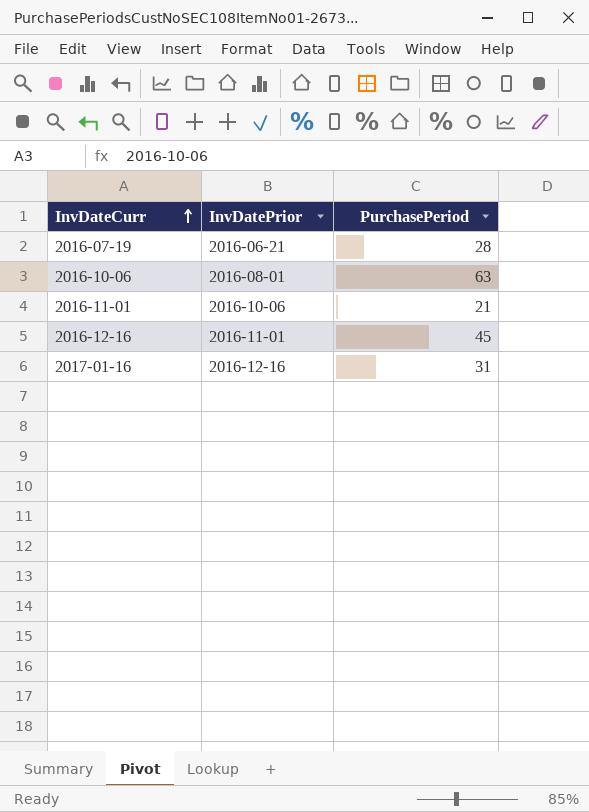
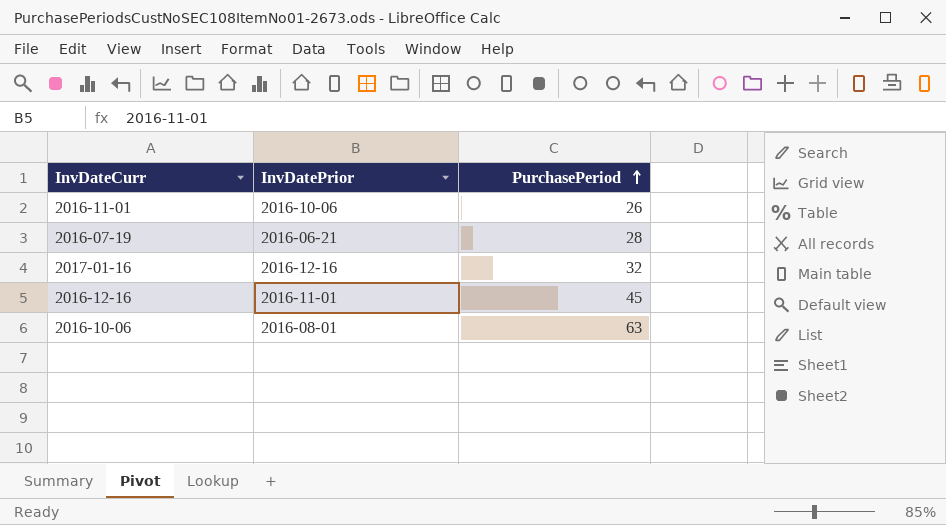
row order: InvDateCurr ascending -> PurchasePeriod ascending
2016-11-01 | PurchasePeriod: 21 -> 26
2017-01-16 | PurchasePeriod: 31 -> 32

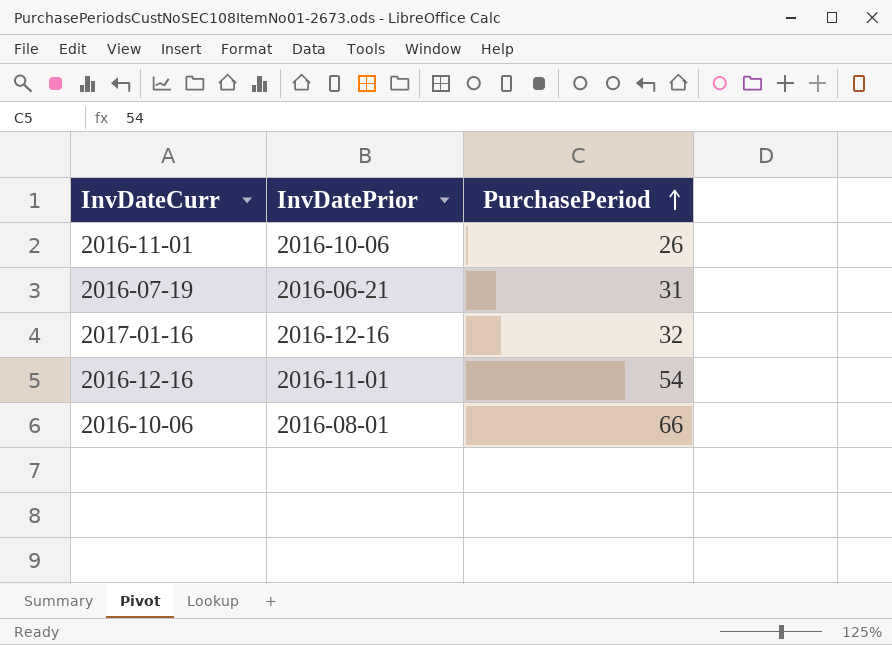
2016-07-19 | PurchasePeriod: 28 -> 31
2016-12-16 | PurchasePeriod: 45 -> 54
2016-10-06 | PurchasePeriod: 63 -> 66

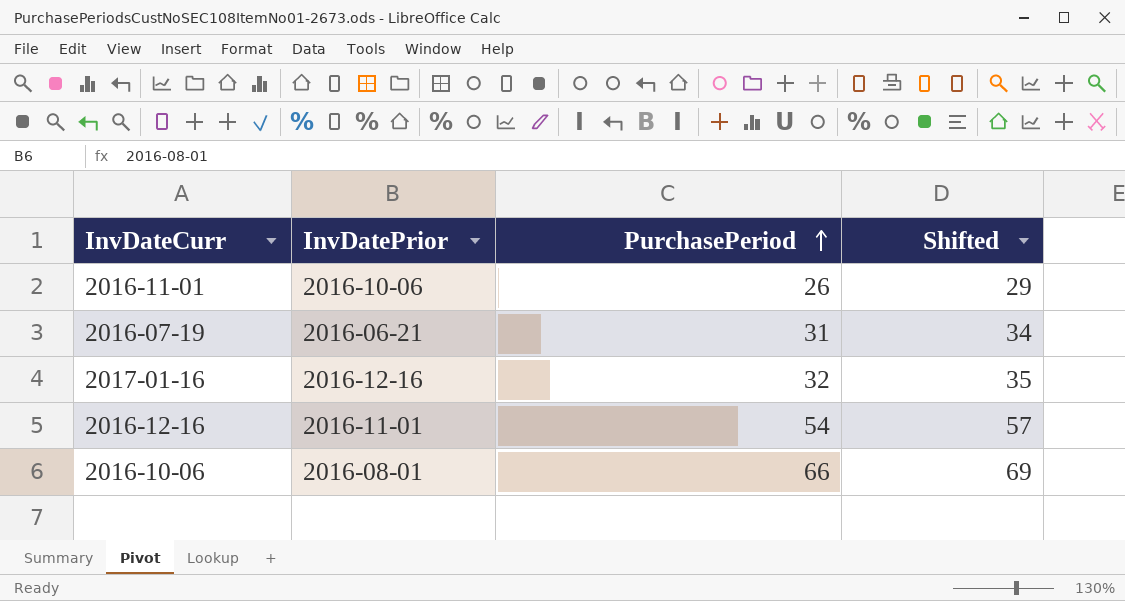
column Shifted | formula: none -> [PurchasePeriod] + 3

